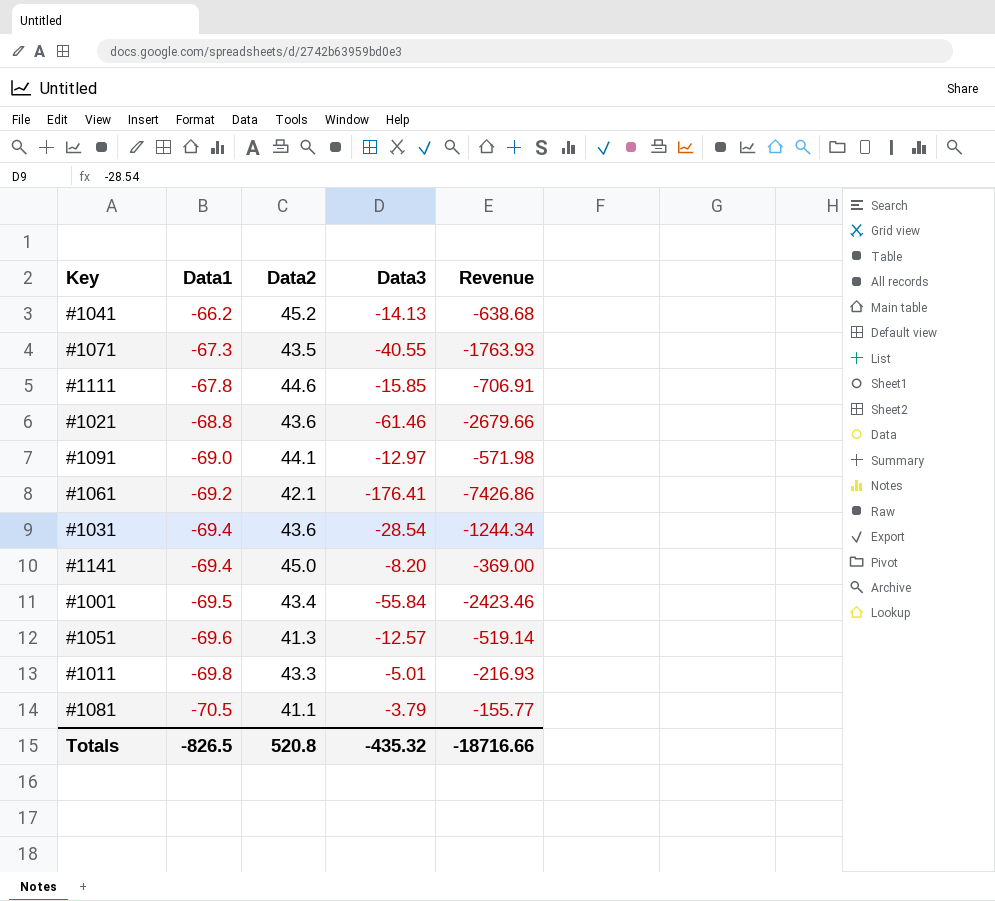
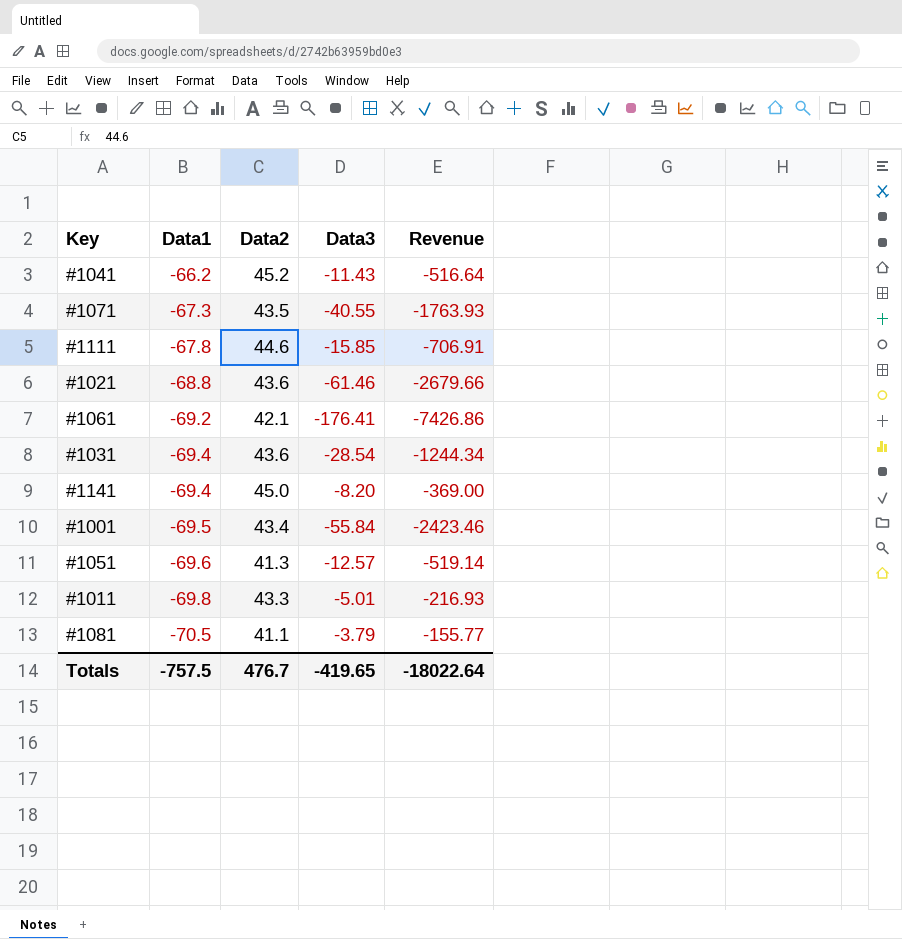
row #1091: -69.0 | 44.1 | -12.97 | -571.98 -> none
#1041 | Data3: -14.13 -> -11.43
#1041 | Revenue: -638.68 -> -516.64
Totals | Data1: -826.5 -> -757.5
Totals | Data2: 520.8 -> 476.7
Totals | Data3: -435.32 -> -419.65
Totals | Revenue: -18716.66 -> -18022.64

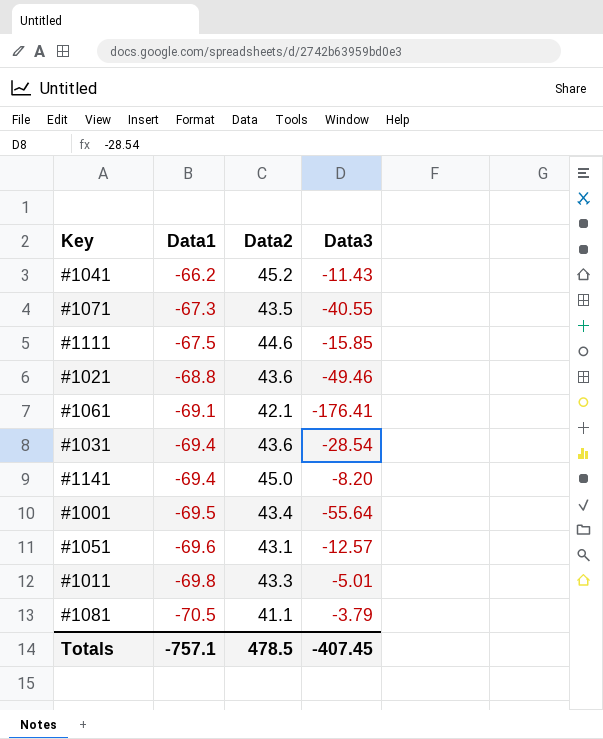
column Revenue | formula: [Data2] * [Data3] -> none
#1111 | Data1: -67.8 -> -67.5
#1021 | Data3: -61.46 -> -49.46
#1061 | Data1: -69.2 -> -69.1
#1001 | Data3: -55.84 -> -55.64
#1051 | Data2: 41.3 -> 43.1
Totals | Data1: -757.5 -> -757.1
Totals | Data2: 476.7 -> 478.5
Totals | Data3: -419.65 -> -407.45

